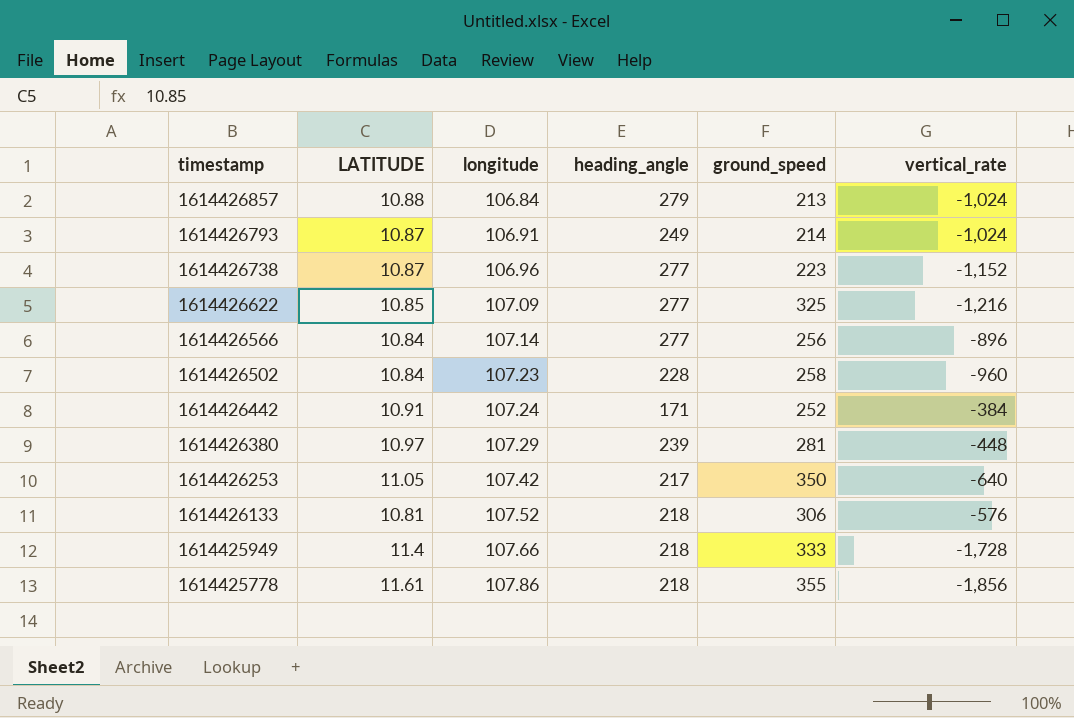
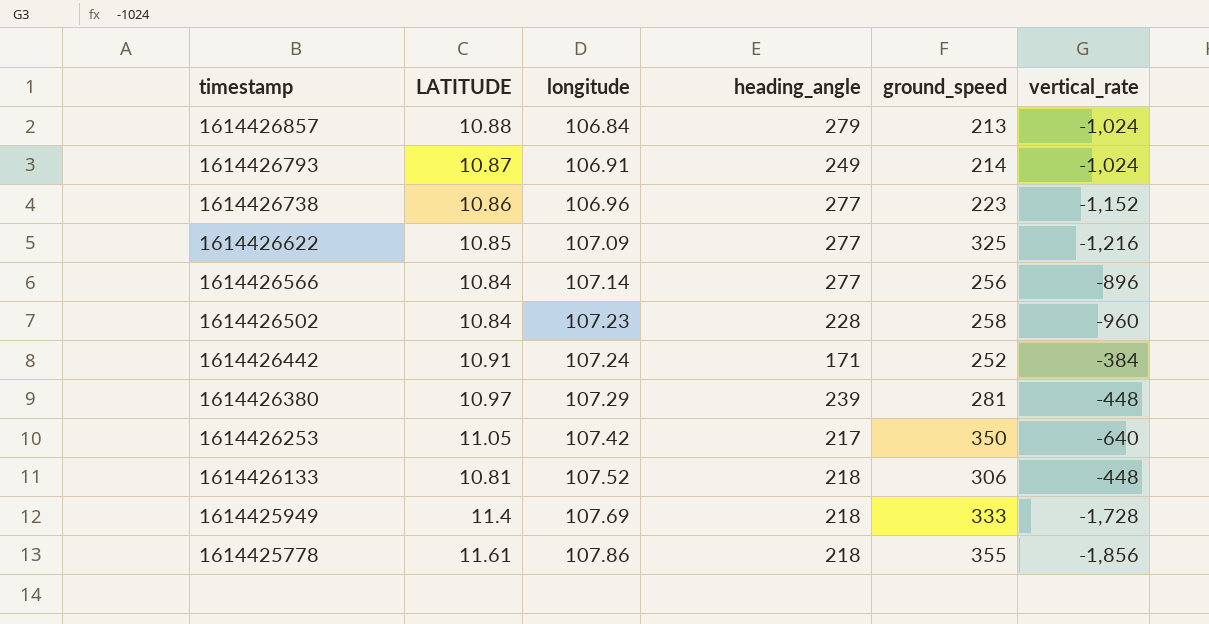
1614426738 | LATITUDE: 10.87 -> 10.86
1614426133 | vertical_rate: -576 -> -448
1614425949 | longitude: 107.66 -> 107.69

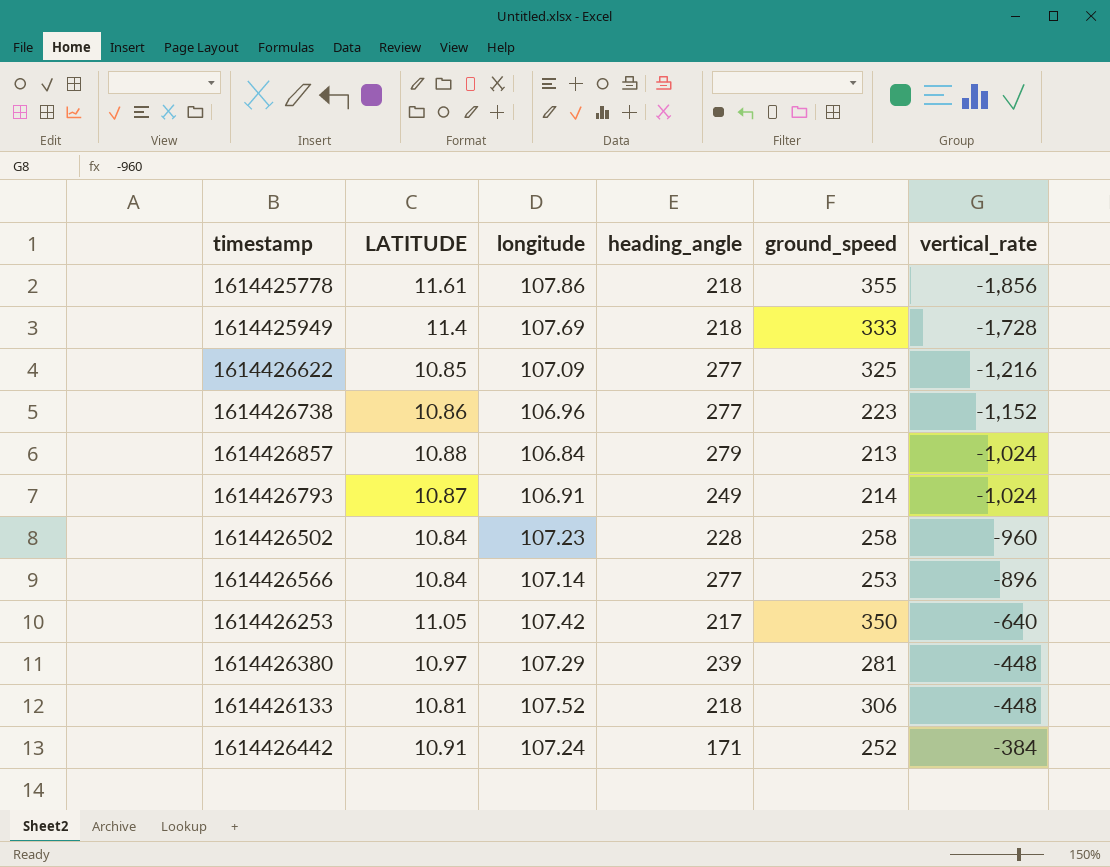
row order: timestamp descending -> vertical_rate ascending
1614426566 | ground_speed: 256 -> 253

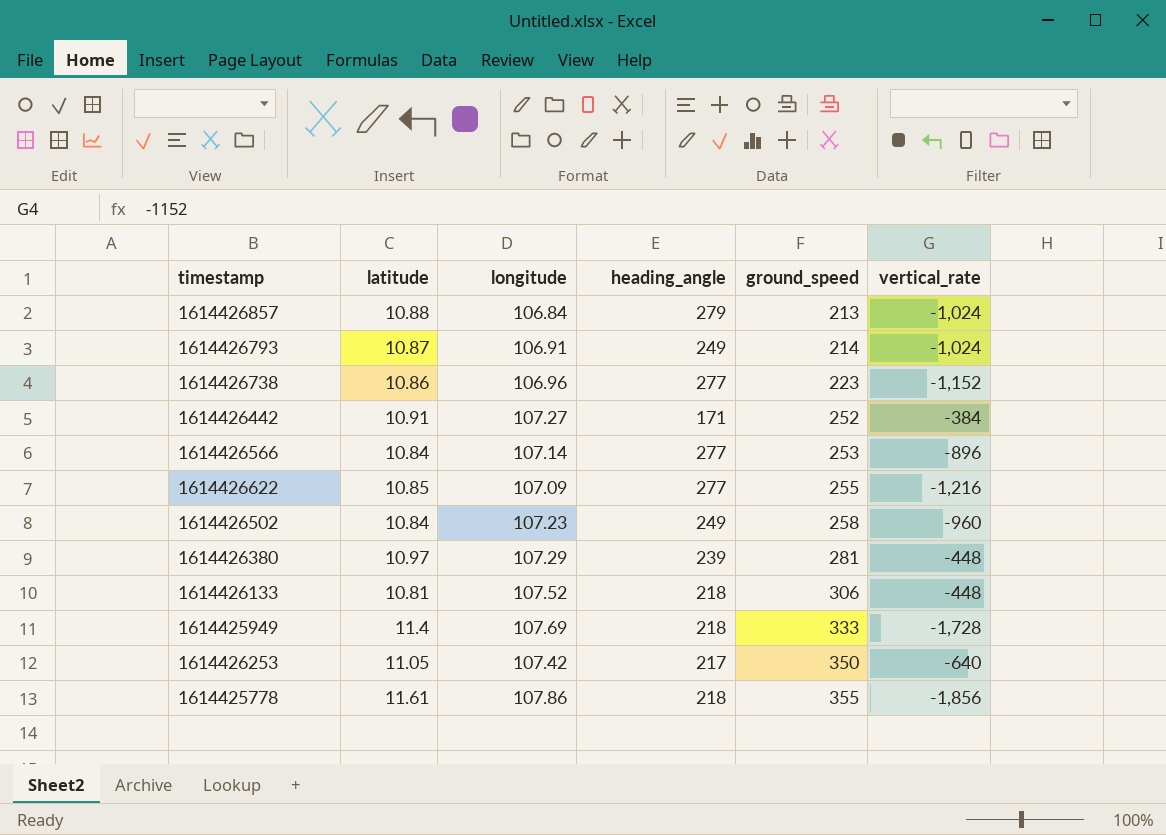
row order: vertical_rate ascending -> ground_speed ascending
column name: LATITUDE -> latitude
1614426442 | longitude: 107.24 -> 107.27
1614426622 | ground_speed: 325 -> 255
1614426502 | heading_angle: 228 -> 249

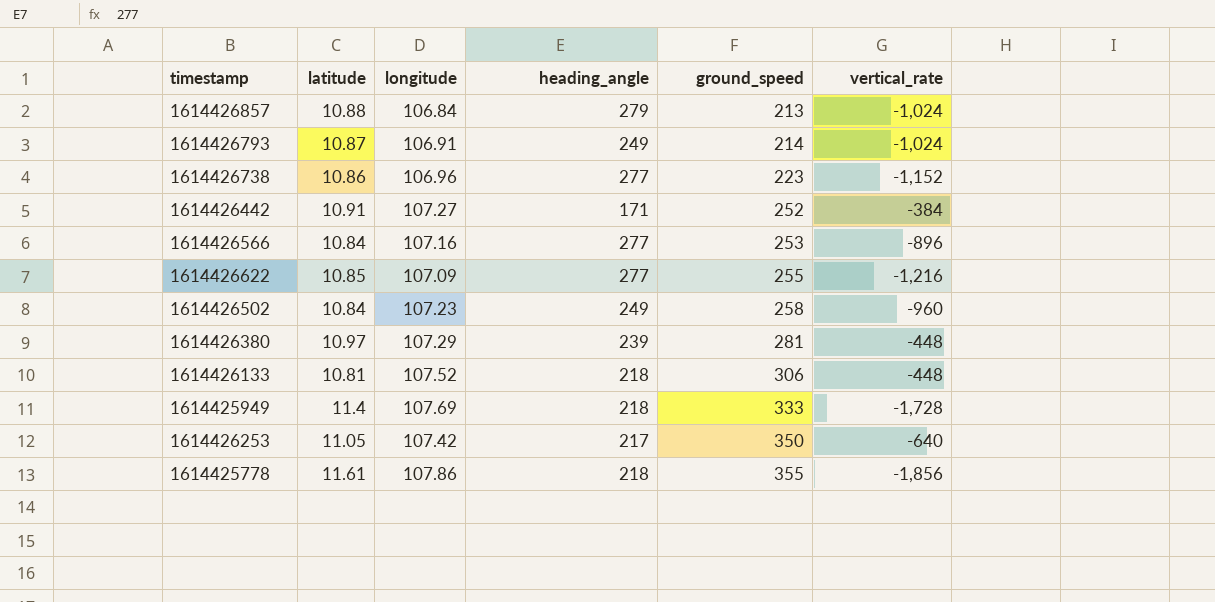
1614426566 | longitude: 107.14 -> 107.16

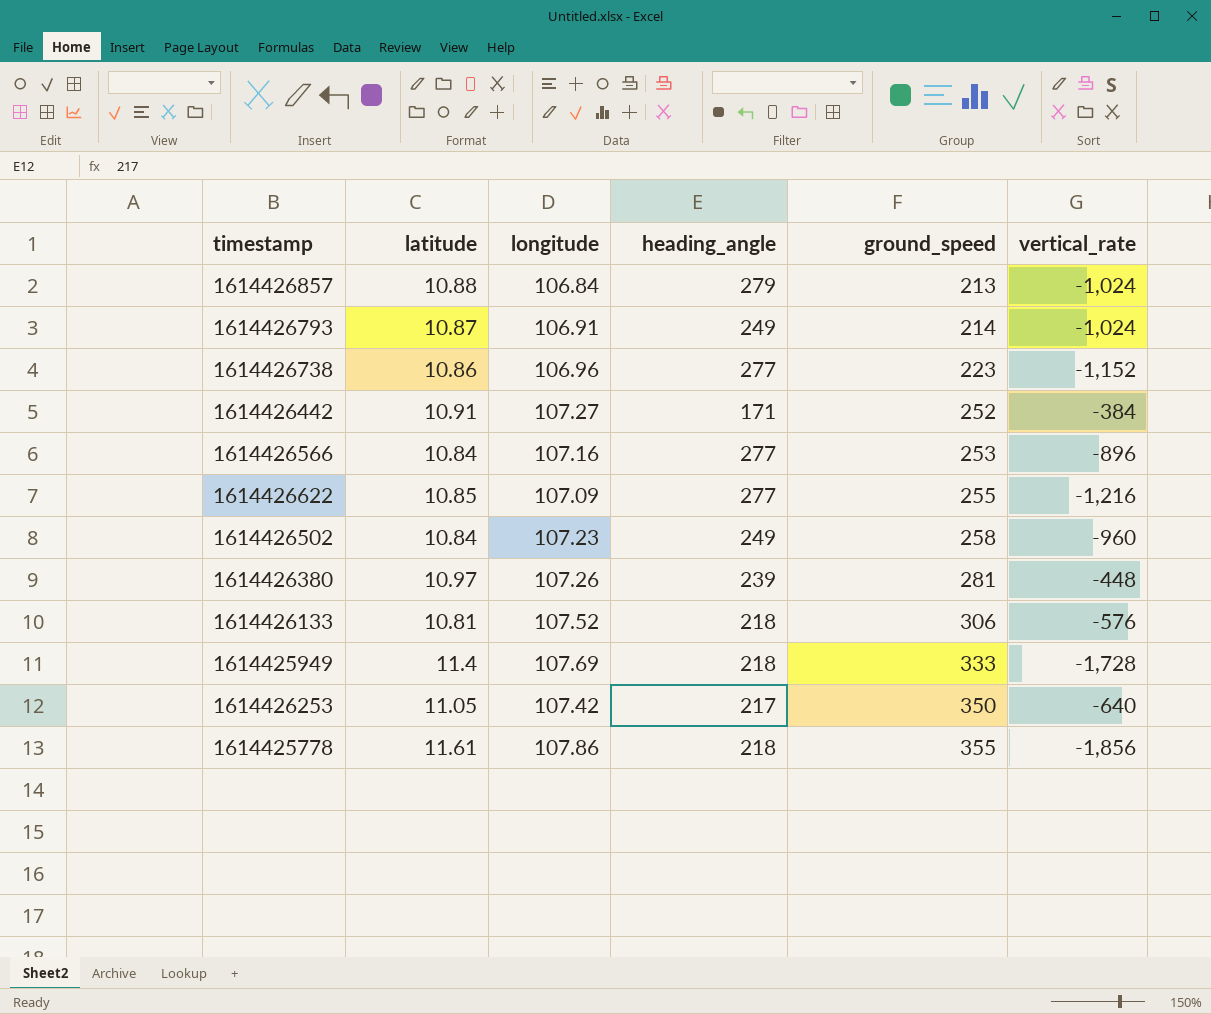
1614426380 | longitude: 107.29 -> 107.26
1614426133 | vertical_rate: -448 -> -576

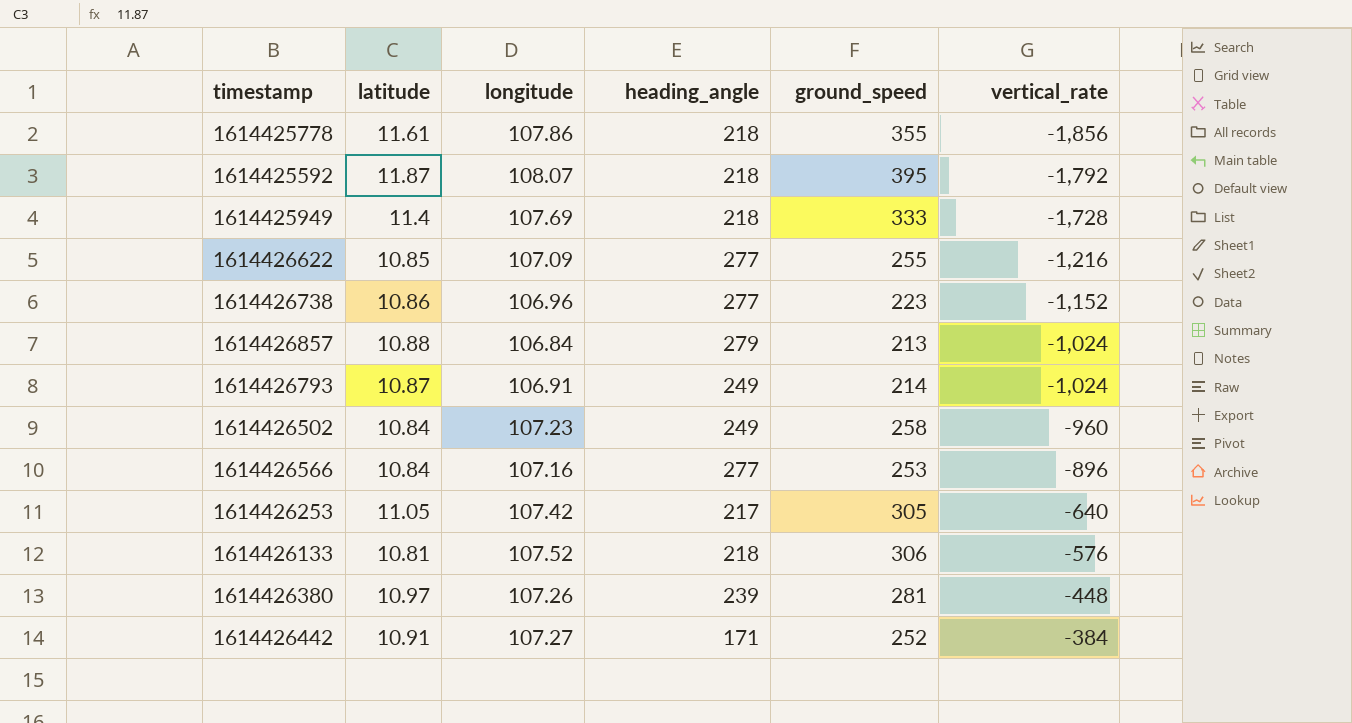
row order: ground_speed ascending -> vertical_rate ascending
row 1614425592: none -> 11.87 | 108.07 | 218 | 395 | -1,792
1614426253 | ground_speed: 350 -> 305

